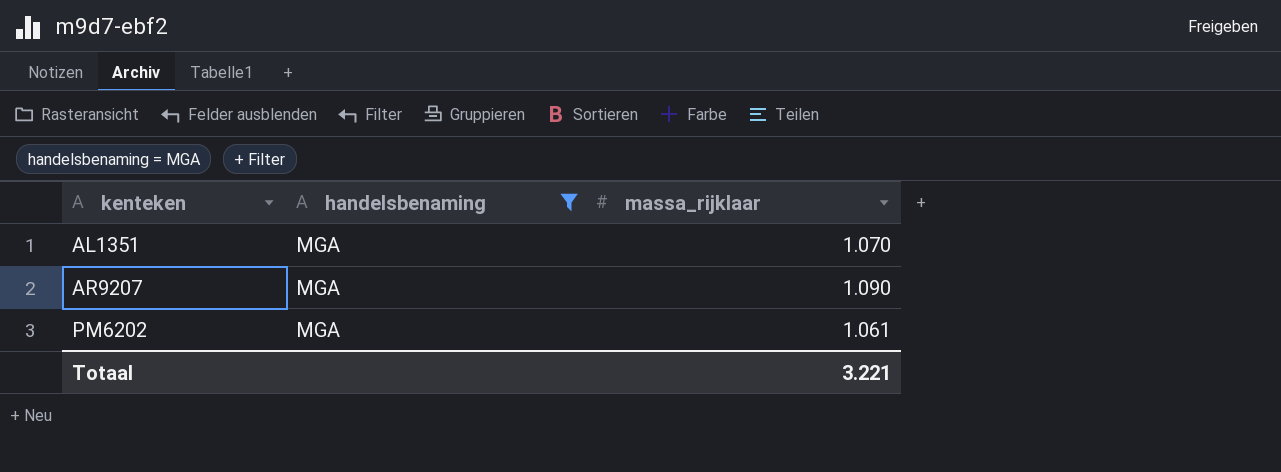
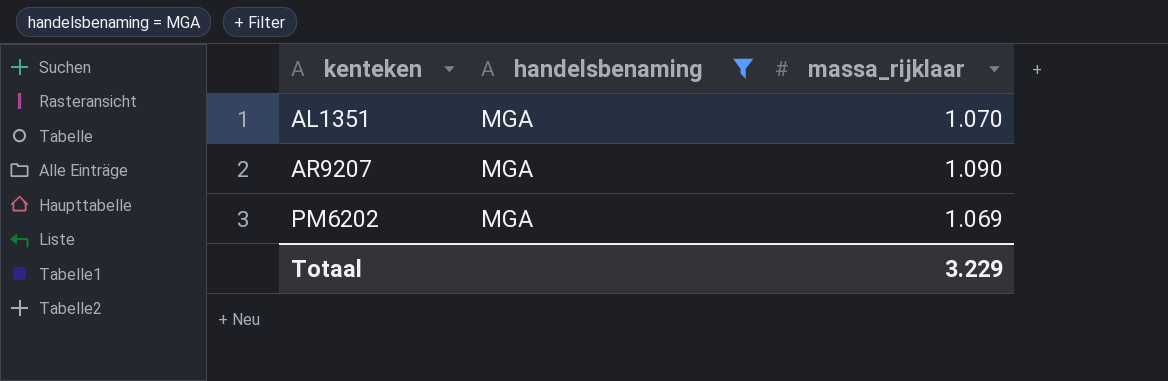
PM6202 | massa_rijklaar: 1.061 -> 1.069
Totaal | massa_rijklaar: 3.221 -> 3.229

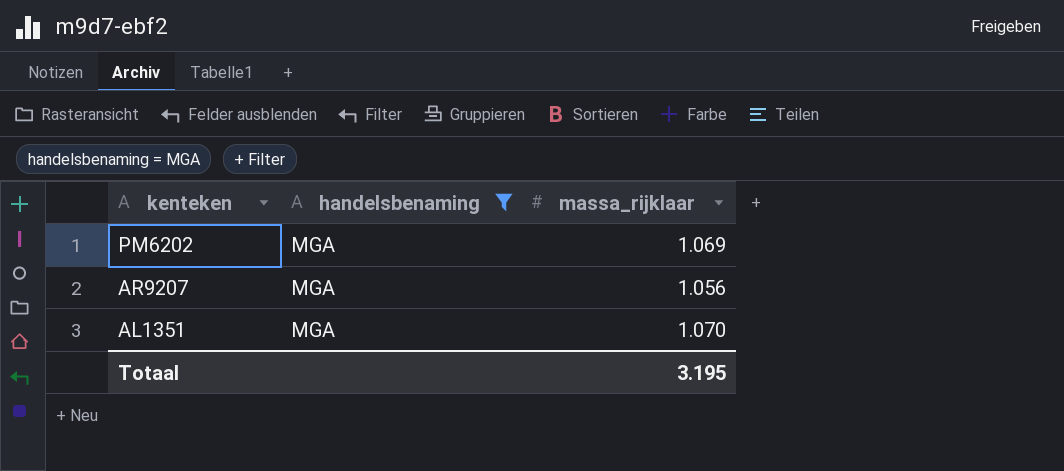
row order: kenteken ascending -> kenteken descending
AR9207 | massa_rijklaar: 1.090 -> 1.056
Totaal | massa_rijklaar: 3.229 -> 3.195

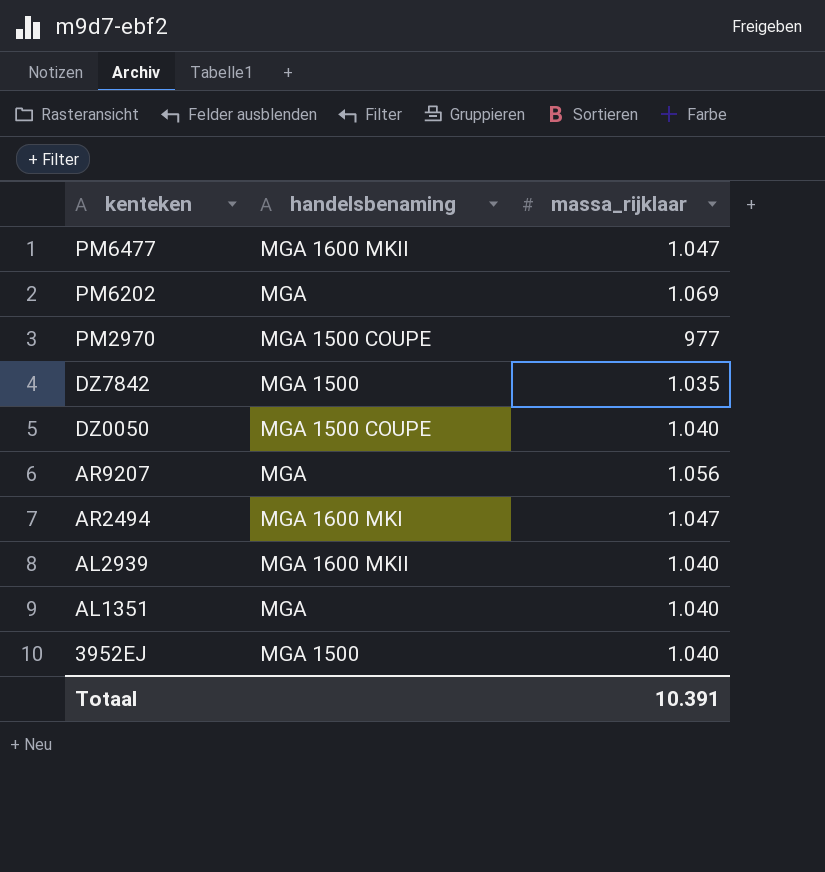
filter: handelsbenaming = MGA -> none
AL1351 | massa_rijklaar: 1.070 -> 1.040
Totaal | massa_rijklaar: 3.195 -> 10.391

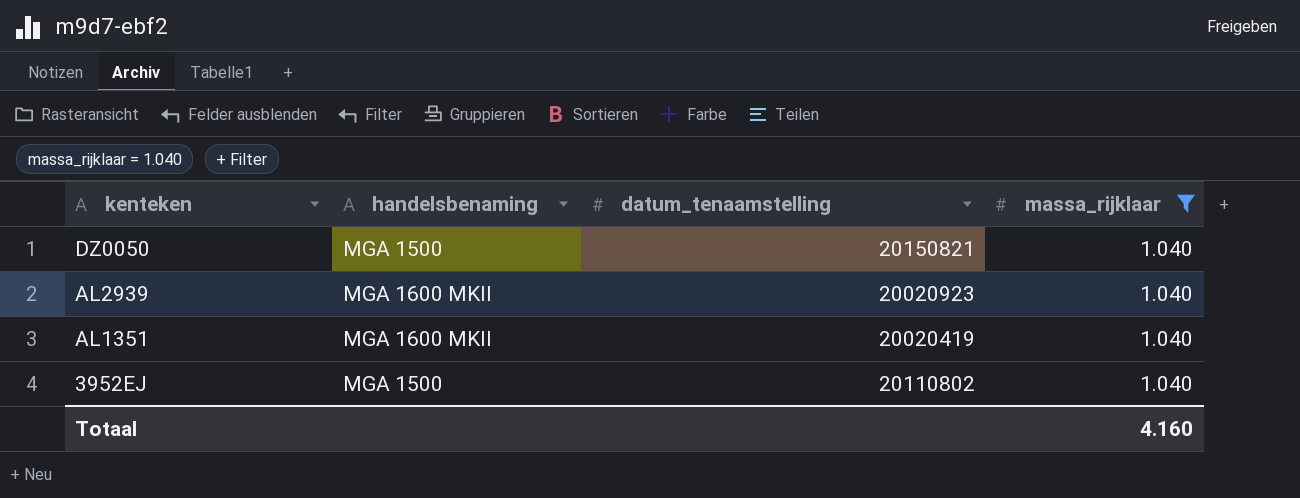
filter: none -> massa_rijklaar = 1.040
column datum_tenaamstelling | position: none -> 3
DZ0050 | handelsbenaming: MGA 1500 COUPE -> MGA 1500
AL1351 | handelsbenaming: MGA -> MGA 1600 MKII
Totaal | massa_rijklaar: 10.391 -> 4.160

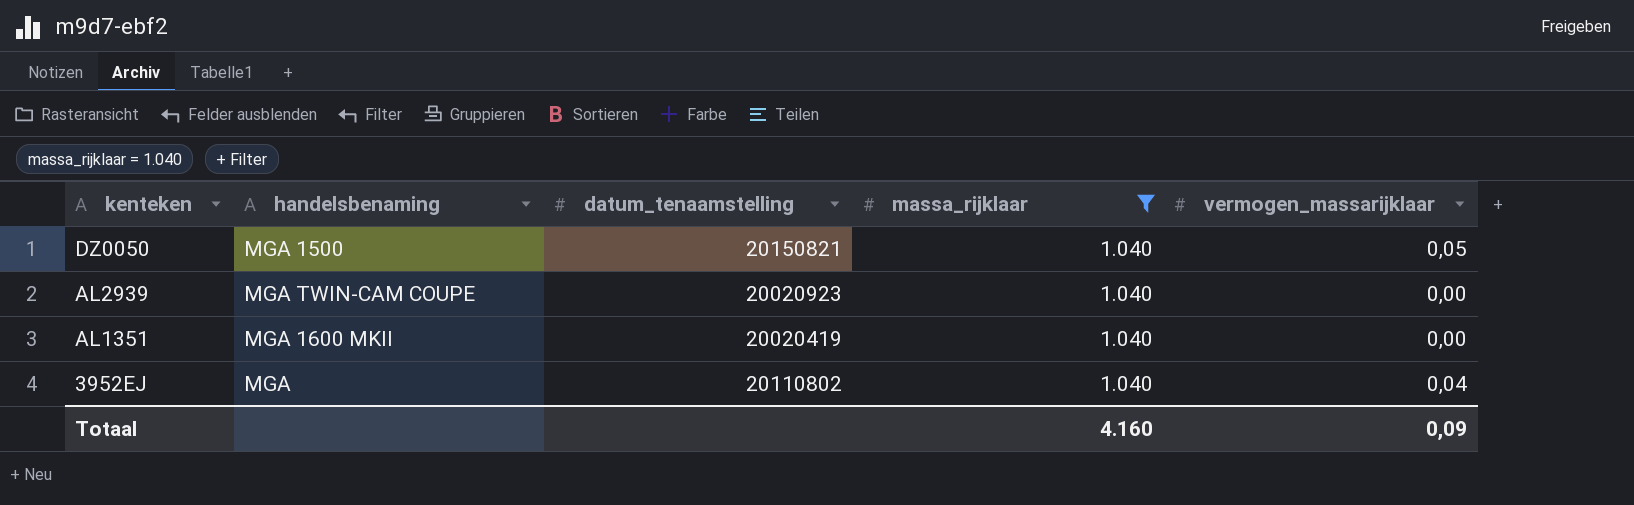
column vermogen_massarijklaar | position: none -> 5
AL2939 | handelsbenaming: MGA 1600 MKII -> MGA TWIN-CAM COUPE
3952EJ | handelsbenaming: MGA 1500 -> MGA

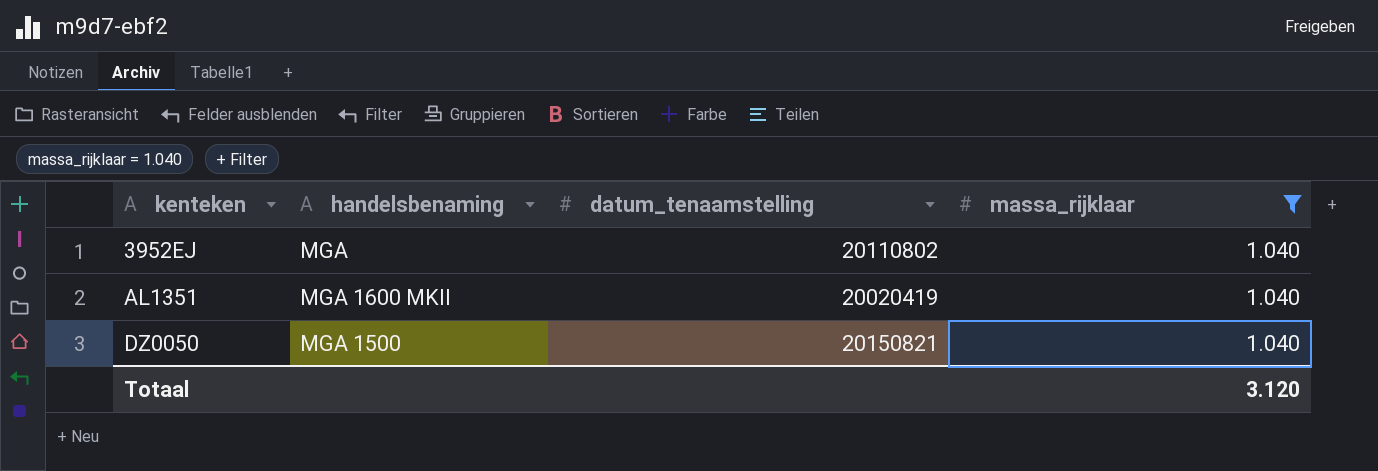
row order: kenteken descending -> kenteken ascending
column vermogen_massarijklaar | position: 5 -> none
row AL2939: MGA TWIN-CAM COUPE | 20020923 | 1.040 | 0,00 -> none
Totaal | massa_rijklaar: 4.160 -> 3.120

